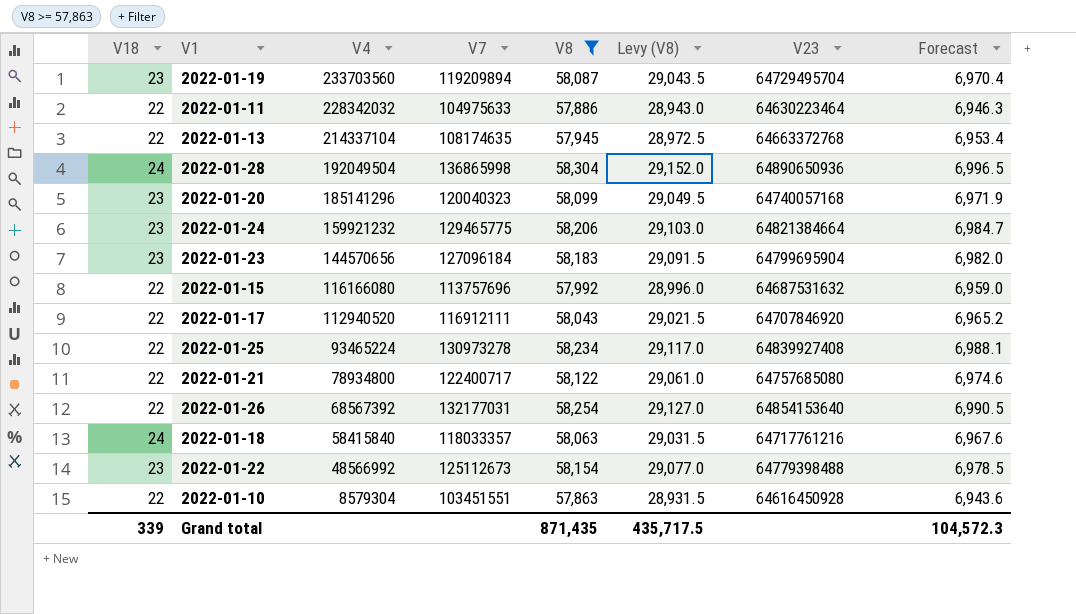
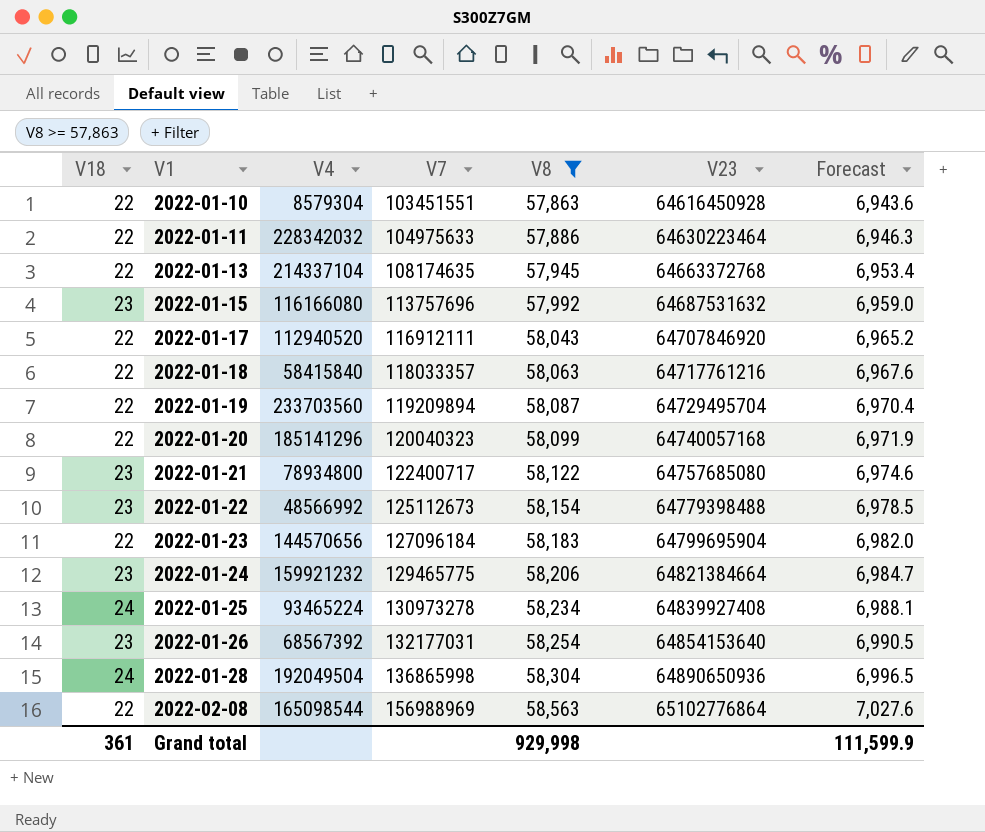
row order: V4 descending -> V1 ascending
column Levy (V8) | formula: [V8] * 0.5 -> none
2022-01-15 | V18: 22 -> 23
2022-01-18 | V18: 24 -> 22
2022-01-19 | V18: 23 -> 22
2022-01-20 | V18: 23 -> 22
2022-01-21 | V18: 22 -> 23
2022-01-23 | V18: 23 -> 22
2022-01-25 | V18: 22 -> 24
2022-01-26 | V18: 22 -> 23
row 2022-02-08: none -> 22 | 165098544 | 156988969 | 58,563 | 65102776864 | 7,027.6
Grand total | V18: 339 -> 361
Grand total | V8: 871,435 -> 929,998
Grand total | Forecast: 104,572.3 -> 111,599.9

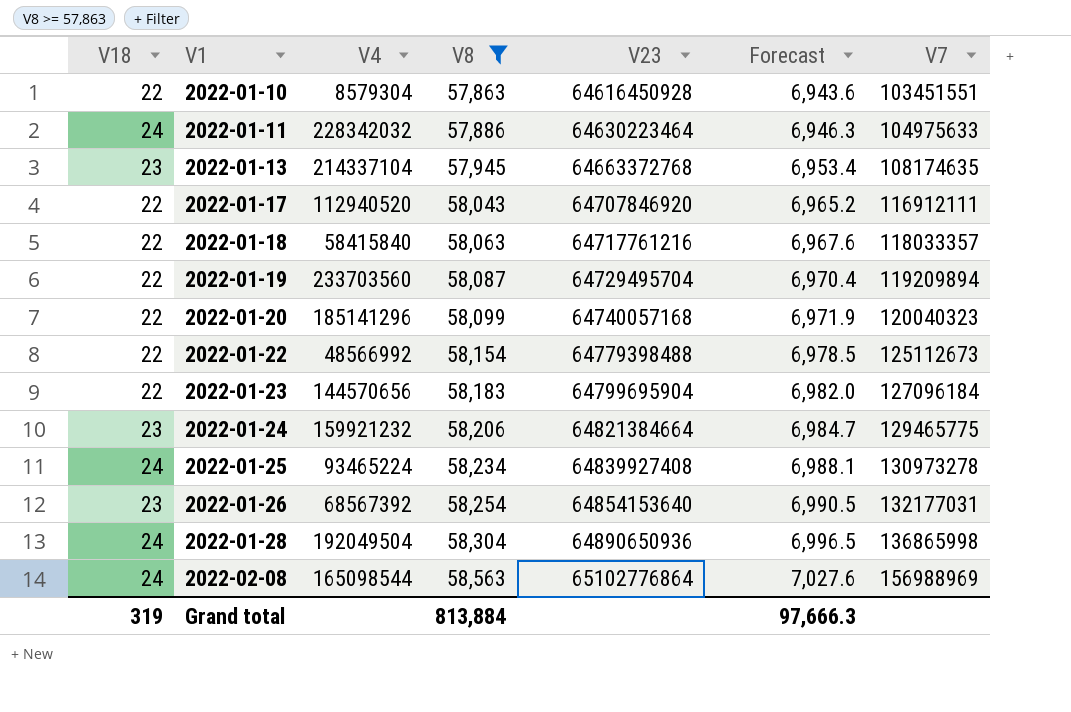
column V7 | position: 4 -> 7
row 2022-01-15: 23 | 116166080 | 113757696 | 57,992 | 64687531632 | 6,959.0 -> none
row 2022-01-21: 23 | 78934800 | 122400717 | 58,122 | 64757685080 | 6,974.6 -> none
2022-01-11 | V18: 22 -> 24
2022-01-13 | V18: 22 -> 23
2022-01-22 | V18: 23 -> 22
2022-02-08 | V18: 22 -> 24
Grand total | V18: 361 -> 319
Grand total | V8: 929,998 -> 813,884
Grand total | Forecast: 111,599.9 -> 97,666.3

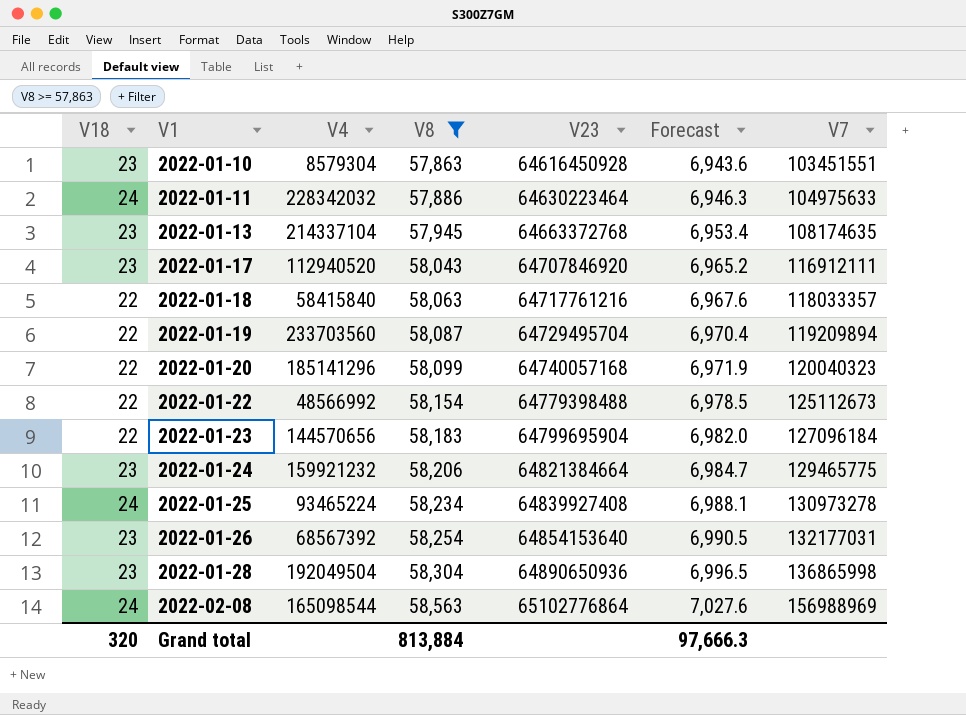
2022-01-10 | V18: 22 -> 23
2022-01-17 | V18: 22 -> 23
2022-01-28 | V18: 24 -> 23
Grand total | V18: 319 -> 320

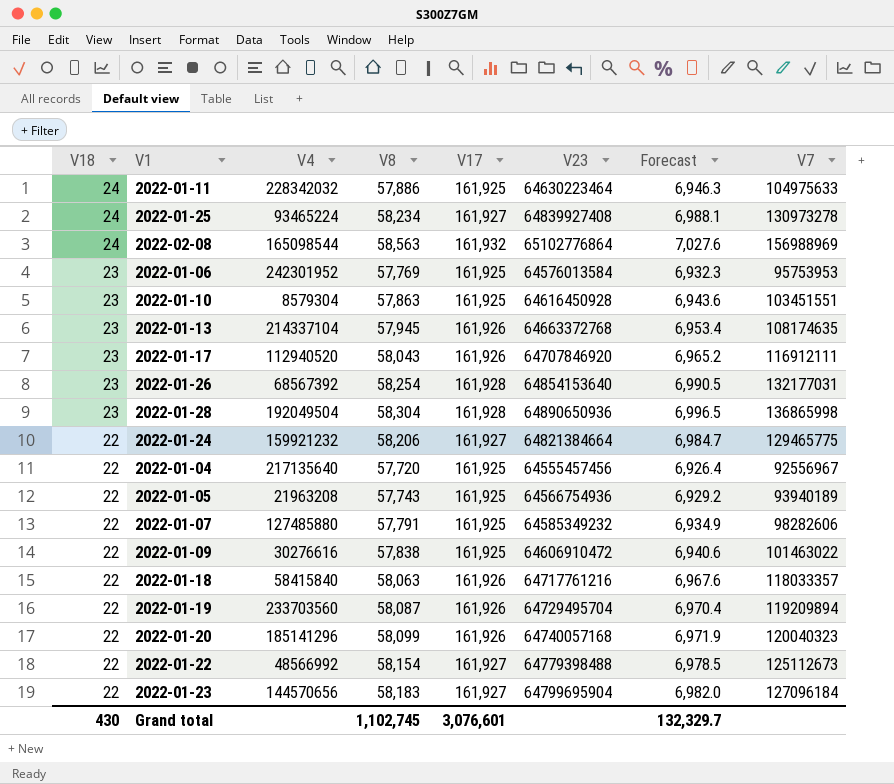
filter: V8 >= 57,863 -> none
row order: V1 ascending -> V18 descending
column V17 | position: none -> 5
2022-01-24 | V18: 23 -> 22
Grand total | V18: 320 -> 430
Grand total | V8: 813,884 -> 1,102,745
Grand total | Forecast: 97,666.3 -> 132,329.7

